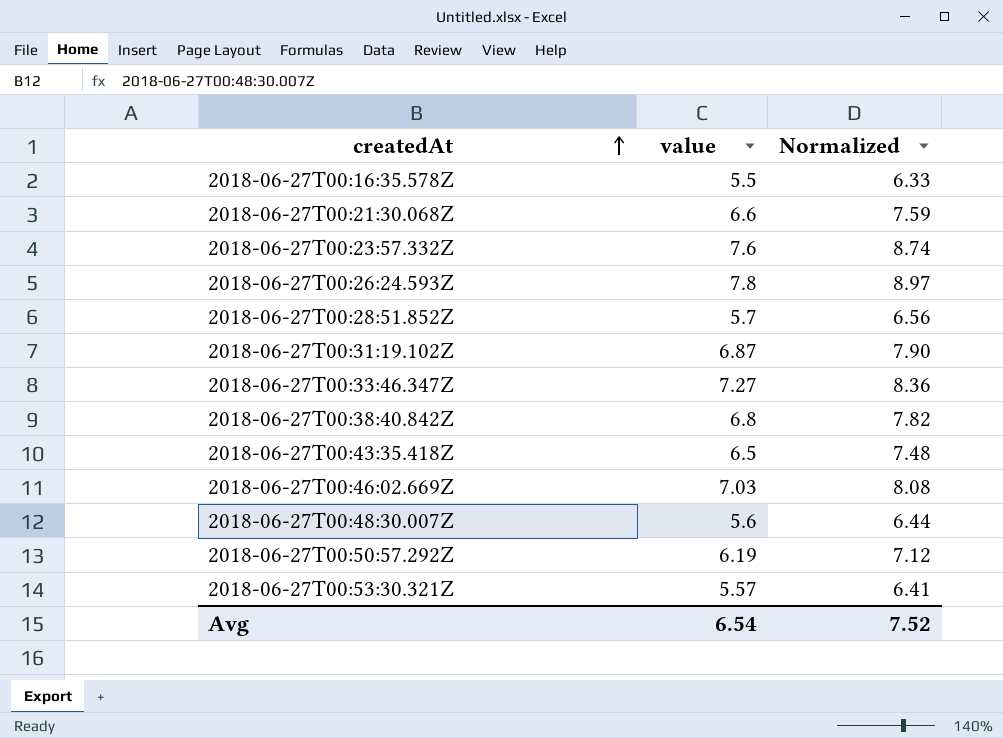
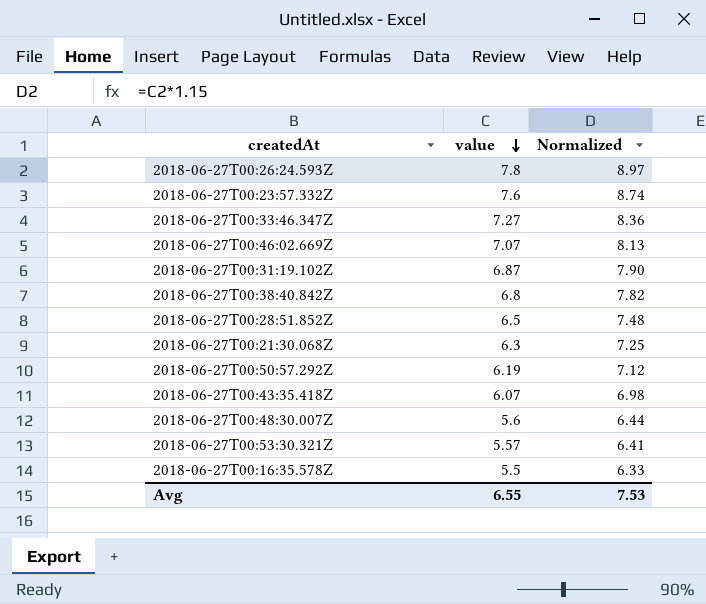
row order: createdAt ascending -> value descending
2018-06-27T00:46:02.669Z | value: 7.03 -> 7.07
2018-06-27T00:46:02.669Z | Normalized: 8.08 -> 8.13
2018-06-27T00:28:51.852Z | value: 5.7 -> 6.5
2018-06-27T00:28:51.852Z | Normalized: 6.56 -> 7.48
2018-06-27T00:21:30.068Z | value: 6.6 -> 6.3
2018-06-27T00:21:30.068Z | Normalized: 7.59 -> 7.25
2018-06-27T00:43:35.418Z | value: 6.5 -> 6.07
2018-06-27T00:43:35.418Z | Normalized: 7.48 -> 6.98
Avg | value: 6.54 -> 6.55
Avg | Normalized: 7.52 -> 7.53

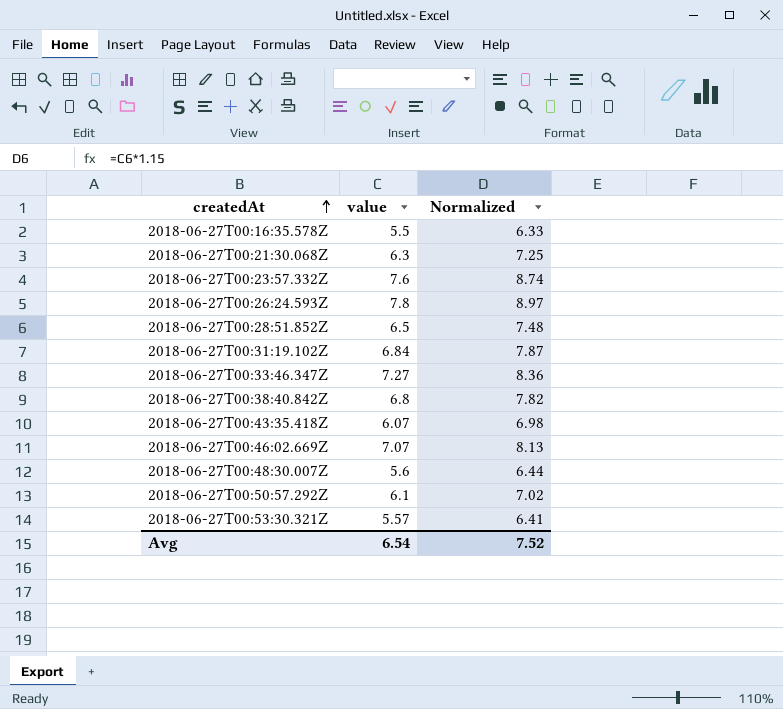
row order: value descending -> createdAt ascending
2018-06-27T00:31:19.102Z | value: 6.87 -> 6.84
2018-06-27T00:31:19.102Z | Normalized: 7.90 -> 7.87
2018-06-27T00:50:57.292Z | value: 6.19 -> 6.1
2018-06-27T00:50:57.292Z | Normalized: 7.12 -> 7.02
Avg | value: 6.55 -> 6.54
Avg | Normalized: 7.53 -> 7.52

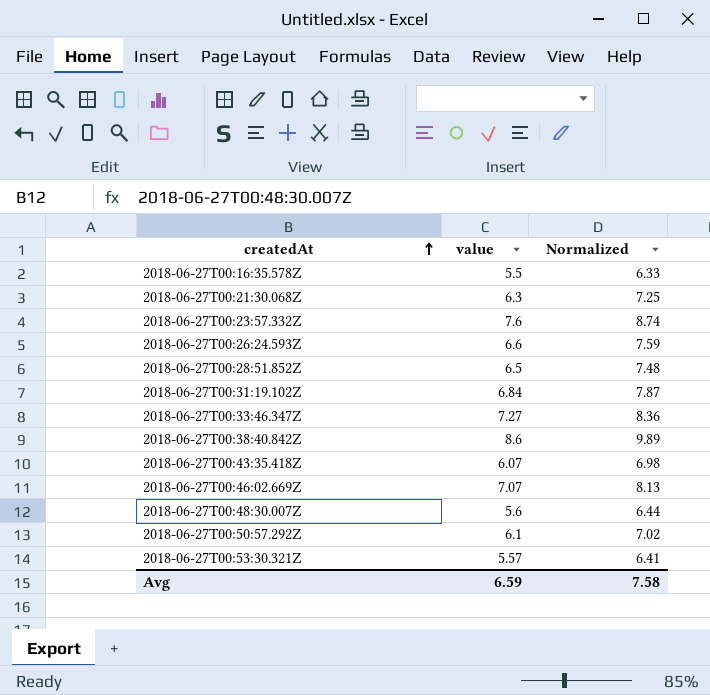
2018-06-27T00:26:24.593Z | value: 7.8 -> 6.6
2018-06-27T00:26:24.593Z | Normalized: 8.97 -> 7.59
2018-06-27T00:38:40.842Z | value: 6.8 -> 8.6
2018-06-27T00:38:40.842Z | Normalized: 7.82 -> 9.89
Avg | value: 6.54 -> 6.59
Avg | Normalized: 7.52 -> 7.58

